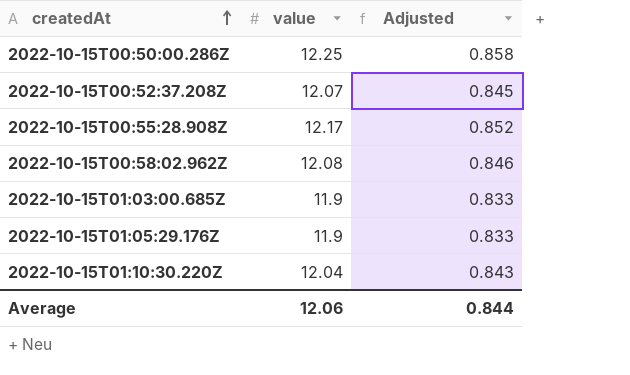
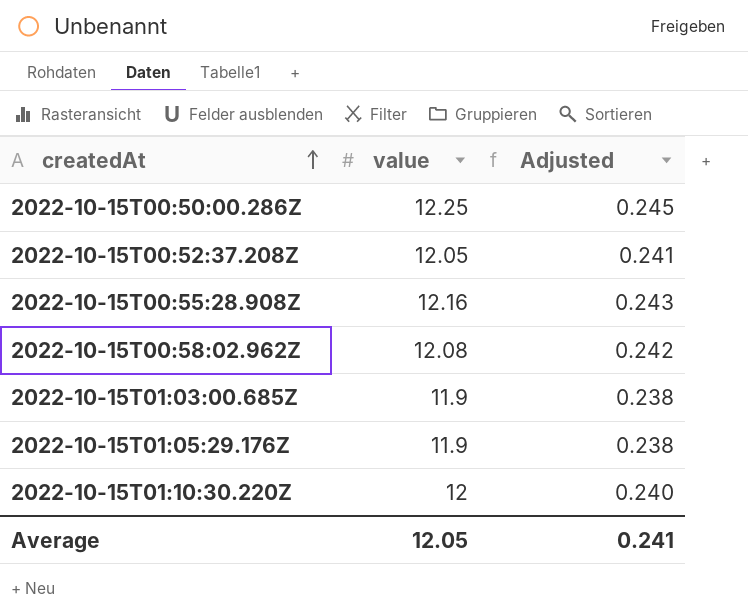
column Adjusted | formula: [value] * 0.07 -> [value] * 0.02
2022-10-15T00:52:37.208Z | value: 12.07 -> 12.05
2022-10-15T00:55:28.908Z | value: 12.17 -> 12.16
2022-10-15T01:10:30.220Z | value: 12.04 -> 12
Average | value: 12.06 -> 12.05
Average | Adjusted: 0.844 -> 0.241

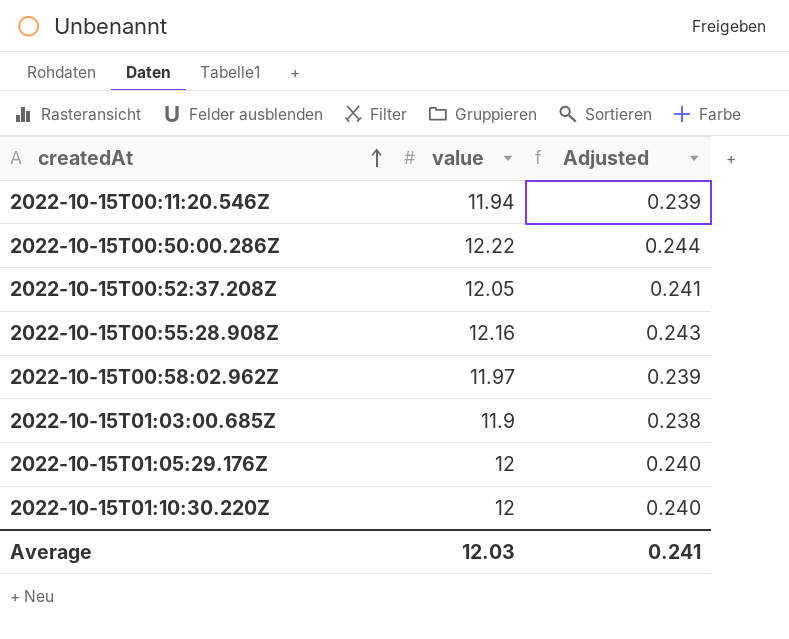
row 2022-10-15T00:11:20.546Z: none -> 11.94 | 0.239
2022-10-15T00:50:00.286Z | value: 12.25 -> 12.22
2022-10-15T00:50:00.286Z | Adjusted: 0.245 -> 0.244
2022-10-15T00:58:02.962Z | value: 12.08 -> 11.97
2022-10-15T00:58:02.962Z | Adjusted: 0.242 -> 0.239
2022-10-15T01:05:29.176Z | value: 11.9 -> 12
2022-10-15T01:05:29.176Z | Adjusted: 0.238 -> 0.240
Average | value: 12.05 -> 12.03

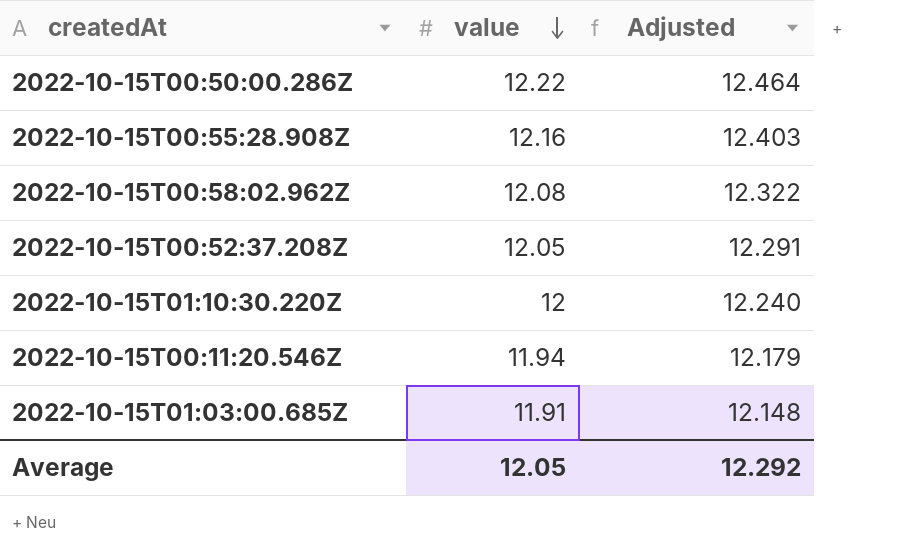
row order: createdAt ascending -> value descending
column Adjusted | formula: [value] * 0.02 -> [value] * 1.02
row 2022-10-15T01:05:29.176Z: 12 | 0.240 -> none
2022-10-15T00:58:02.962Z | value: 11.97 -> 12.08
2022-10-15T01:03:00.685Z | value: 11.9 -> 11.91
Average | value: 12.03 -> 12.05
Average | Adjusted: 0.241 -> 12.292

